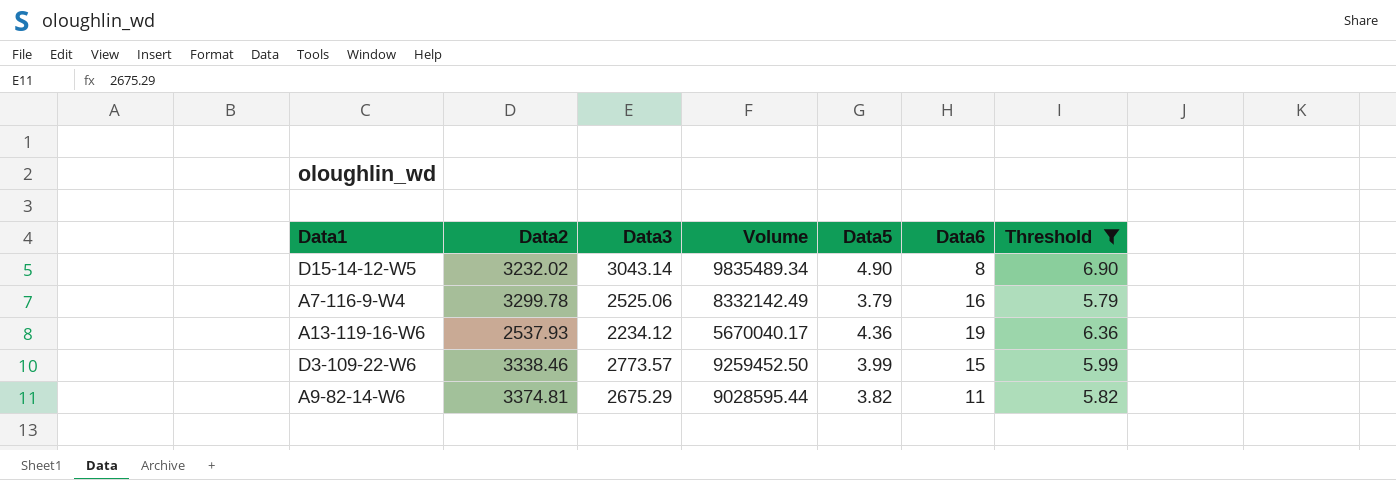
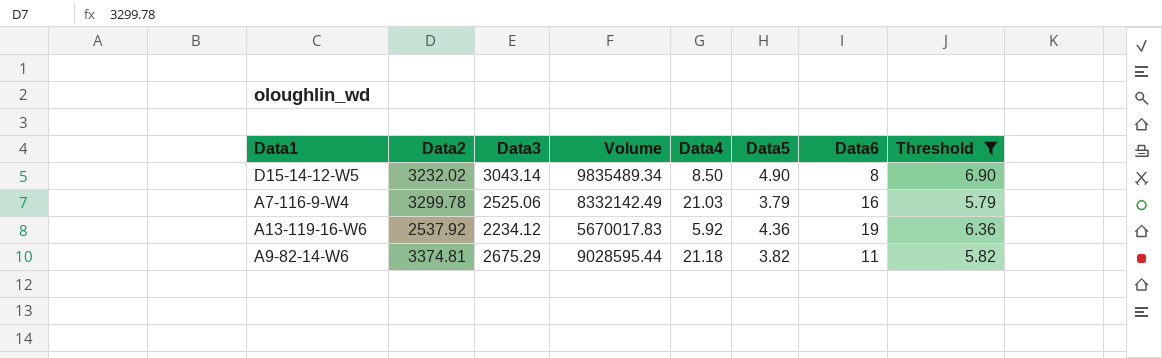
column Data4 | position: none -> 5
row D3-109-22-W6: 3338.46 | 2773.57 | 9259452.50 | 3.99 | 15 | 5.99 -> none
A13-119-16-W6 | Data2: 2537.93 -> 2537.92
A13-119-16-W6 | Volume: 5670040.17 -> 5670017.83

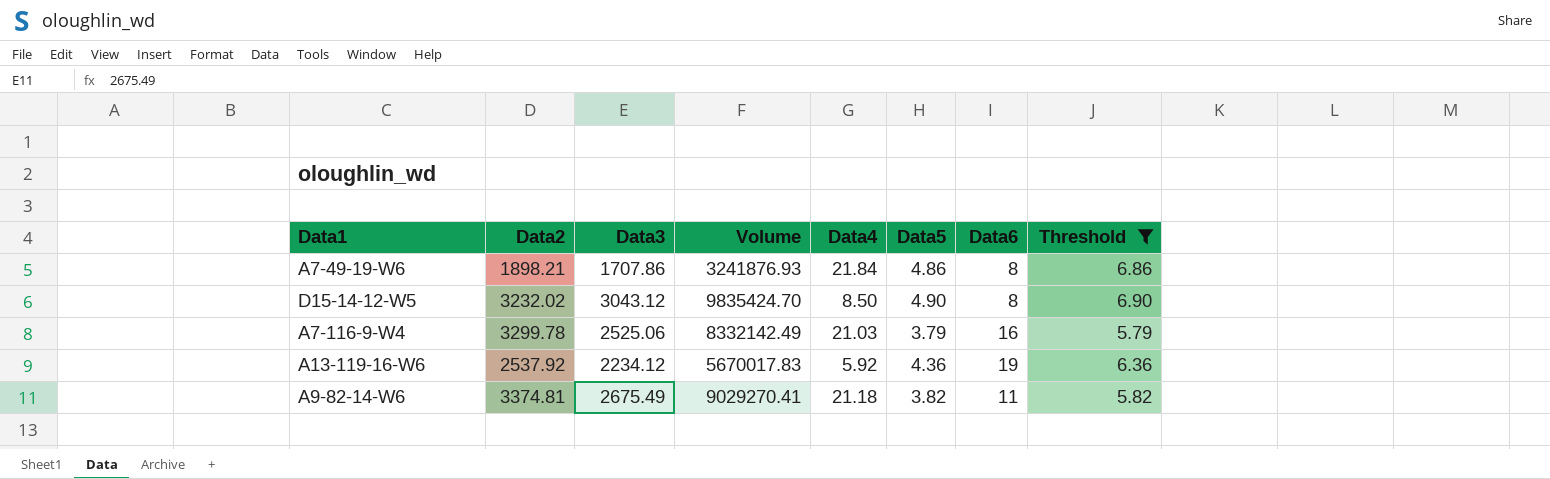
row A7-49-19-W6: none -> 1898.21 | 1707.86 | 3241876.93 | 21.84 | 4.86 | 8 | 6.86
D15-14-12-W5 | Data3: 3043.14 -> 3043.12
D15-14-12-W5 | Volume: 9835489.34 -> 9835424.70
A9-82-14-W6 | Data3: 2675.29 -> 2675.49
A9-82-14-W6 | Volume: 9028595.44 -> 9029270.41

